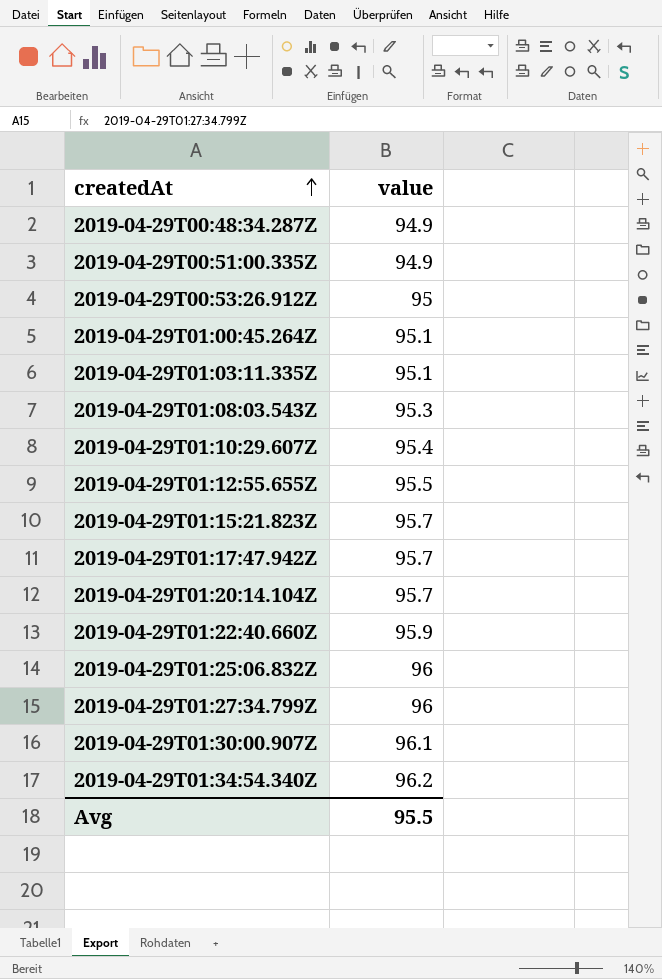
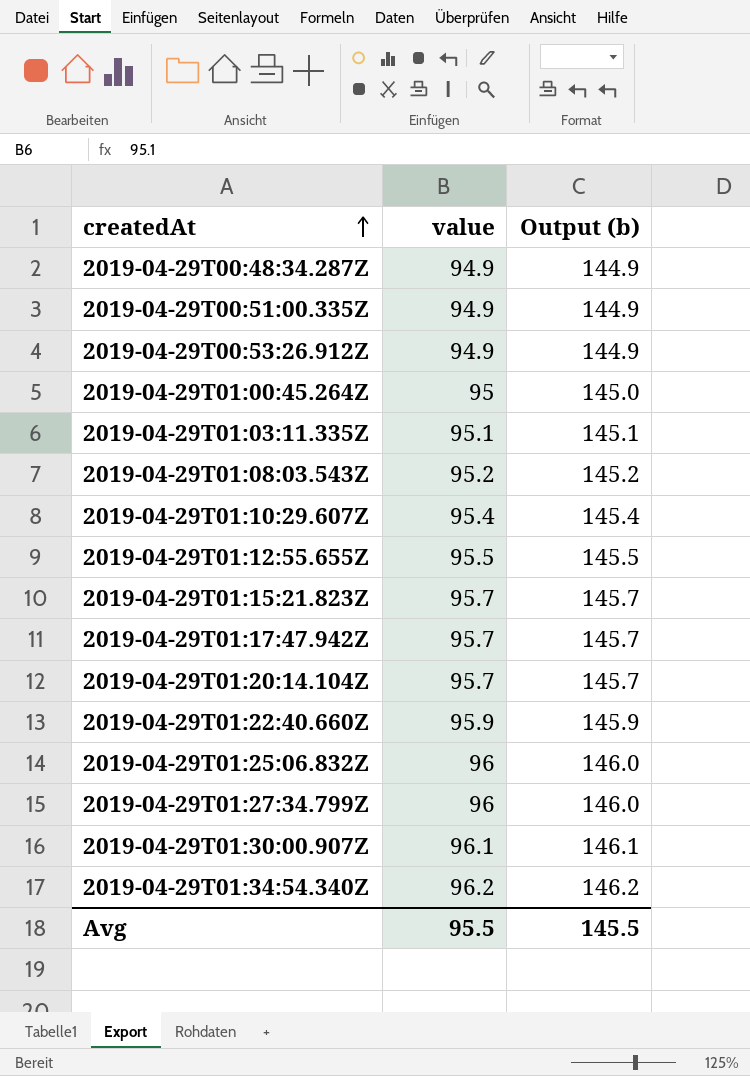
column Output (b) | formula: none -> [value] + 50
2019-04-29T00:53:26.912Z | value: 95 -> 94.9
2019-04-29T01:00:45.264Z | value: 95.1 -> 95
2019-04-29T01:08:03.543Z | value: 95.3 -> 95.2

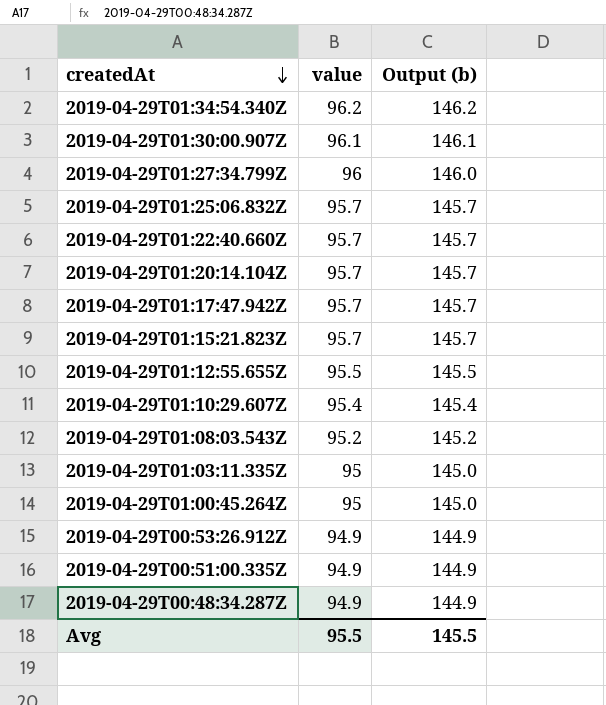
row order: createdAt ascending -> createdAt descending
2019-04-29T01:25:06.832Z | value: 96 -> 95.7
2019-04-29T01:25:06.832Z | Output (b): 146.0 -> 145.7
2019-04-29T01:22:40.660Z | value: 95.9 -> 95.7
2019-04-29T01:22:40.660Z | Output (b): 145.9 -> 145.7
2019-04-29T01:03:11.335Z | value: 95.1 -> 95
2019-04-29T01:03:11.335Z | Output (b): 145.1 -> 145.0

